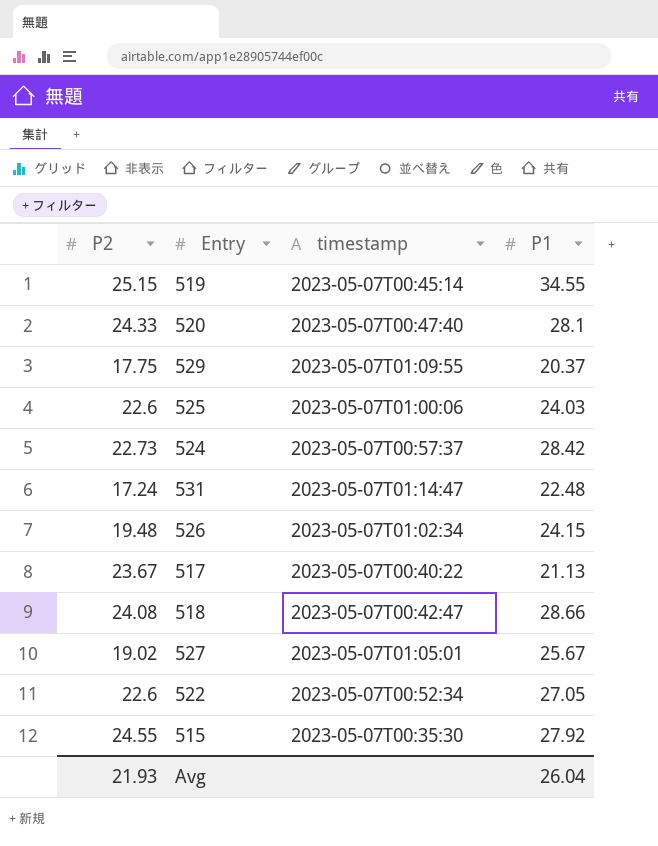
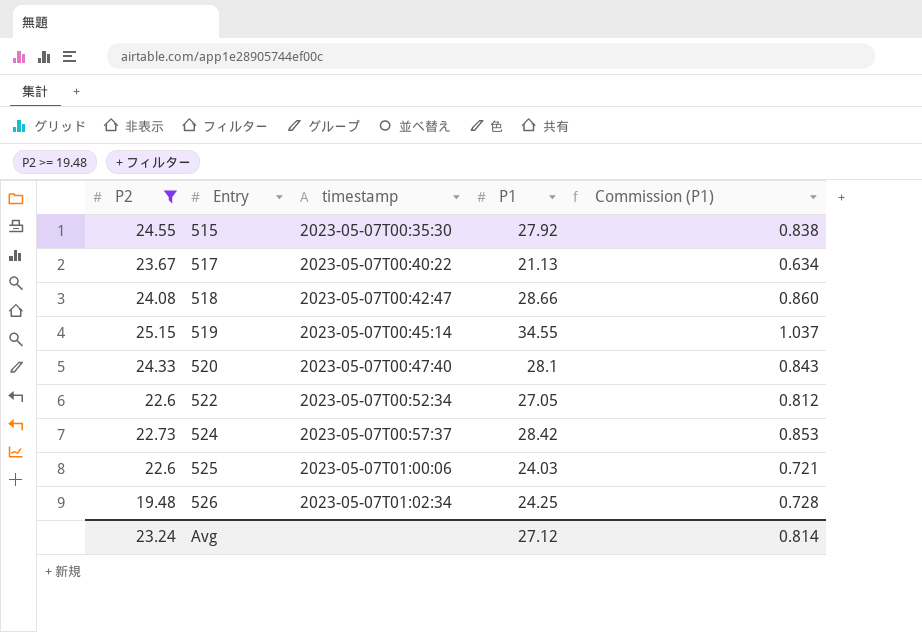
filter: none -> P2 >= 19.48
row order: none -> Entry ascending
column Commission (P1) | formula: none -> [P1] * 0.03
526 | P1: 24.15 -> 24.25
Avg | P2: 21.93 -> 23.24
Avg | P1: 26.04 -> 27.12

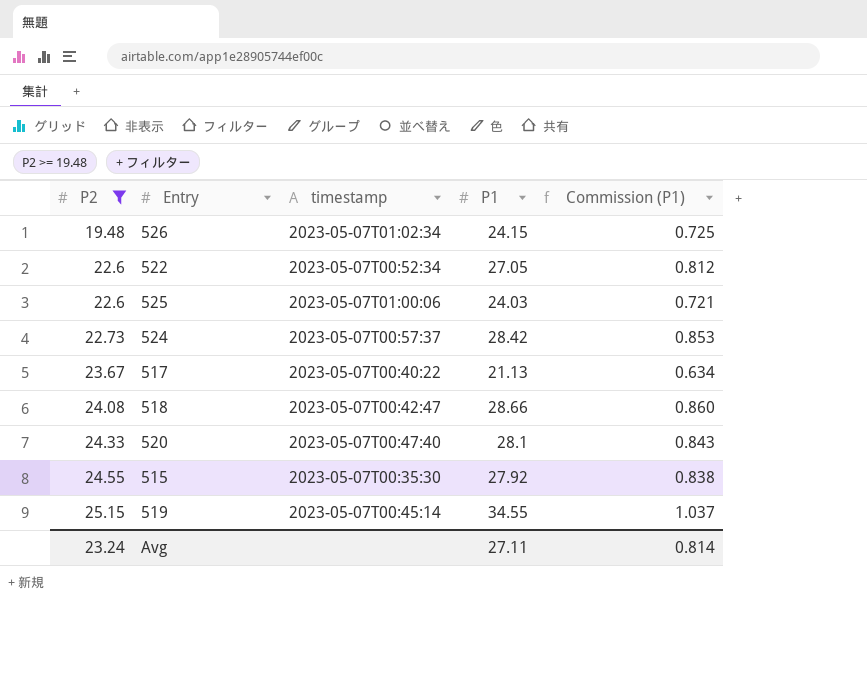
row order: Entry ascending -> P2 ascending
526 | P1: 24.25 -> 24.15
526 | Commission (P1): 0.728 -> 0.725
Avg | P1: 27.12 -> 27.11

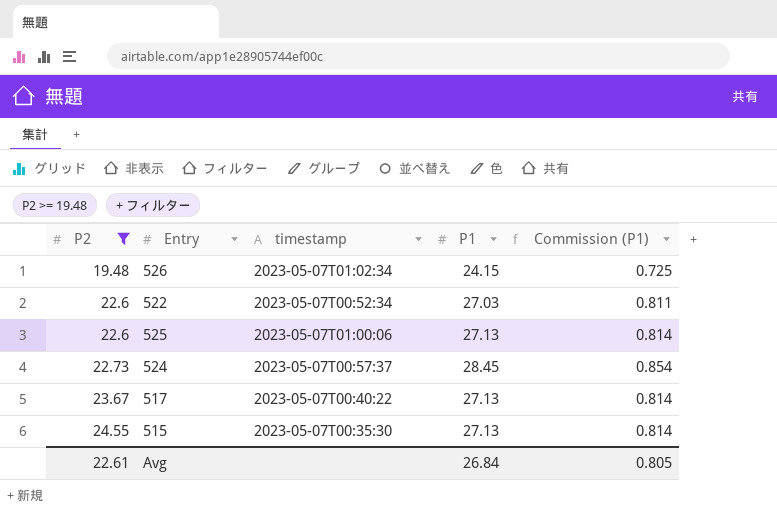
row 518: 24.08 | 2023-05-07T00:42:47 | 28.66 | 0.860 -> none
row 520: 24.33 | 2023-05-07T00:47:40 | 28.1 | 0.843 -> none
row 519: 25.15 | 2023-05-07T00:45:14 | 34.55 | 1.037 -> none
522 | P1: 27.05 -> 27.03
522 | Commission (P1): 0.812 -> 0.811
525 | P1: 24.03 -> 27.13
525 | Commission (P1): 0.721 -> 0.814
524 | P1: 28.42 -> 28.45
524 | Commission (P1): 0.853 -> 0.854
517 | P1: 21.13 -> 27.13
517 | Commission (P1): 0.634 -> 0.814
515 | P1: 27.92 -> 27.13
515 | Commission (P1): 0.838 -> 0.814
Avg | P2: 23.24 -> 22.61
Avg | P1: 27.11 -> 26.84
Avg | Commission (P1): 0.814 -> 0.805

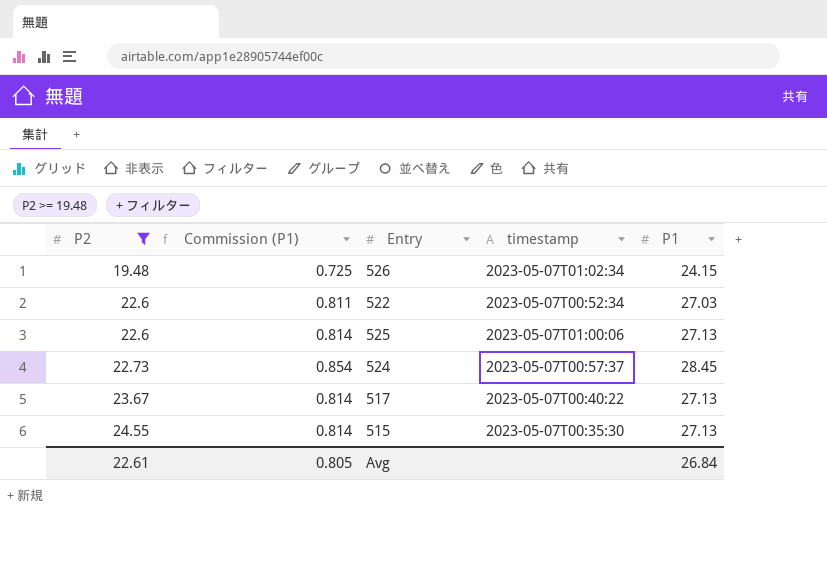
column Commission (P1) | position: 5 -> 2

